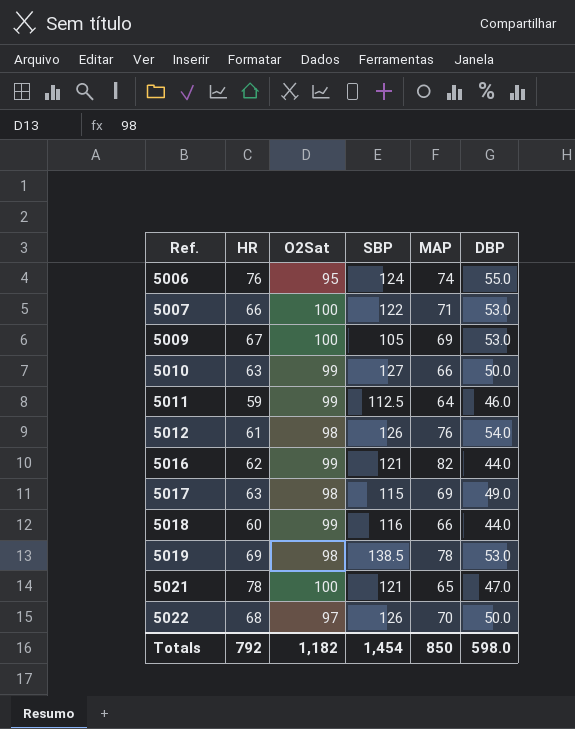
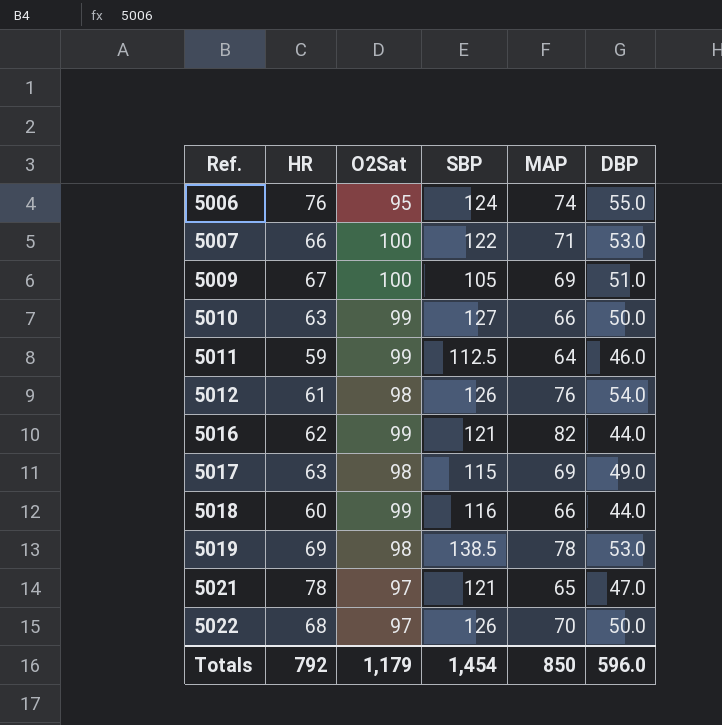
5009 | DBP: 53.0 -> 51.0
5021 | O2Sat: 100 -> 97
Totals | O2Sat: 1,182 -> 1,179
Totals | DBP: 598.0 -> 596.0

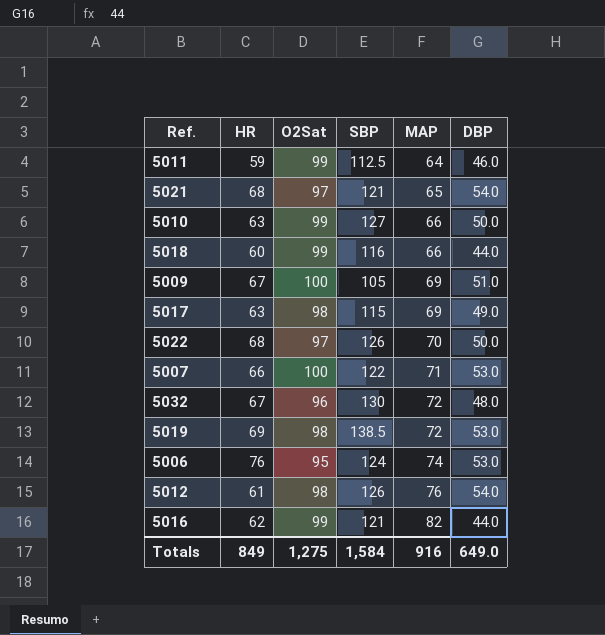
row order: Ref. ascending -> MAP ascending
5021 | HR: 78 -> 68
5021 | DBP: 47.0 -> 54.0
row 5032: none -> 67 | 96 | 130 | 72 | 48.0
5019 | MAP: 78 -> 72
5006 | DBP: 55.0 -> 53.0
Totals | HR: 792 -> 849
Totals | O2Sat: 1,179 -> 1,275
Totals | SBP: 1,454 -> 1,584
Totals | MAP: 850 -> 916
Totals | DBP: 596.0 -> 649.0

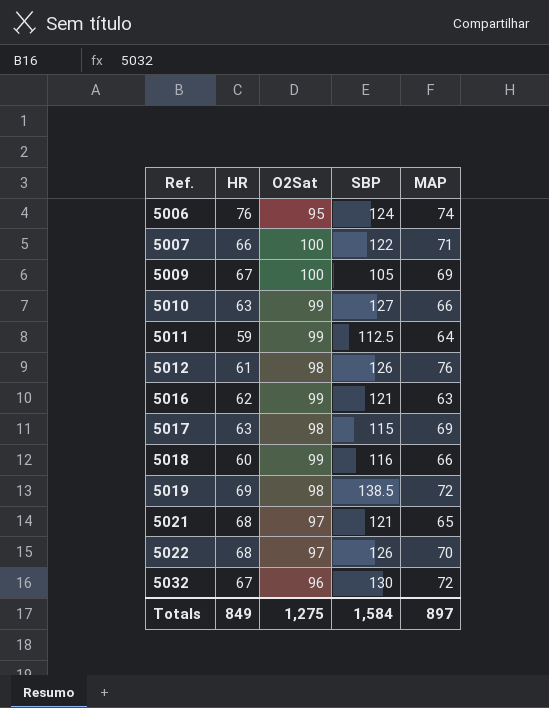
row order: MAP ascending -> Ref. ascending
column DBP | position: 6 -> none
5016 | MAP: 82 -> 63
Totals | MAP: 916 -> 897

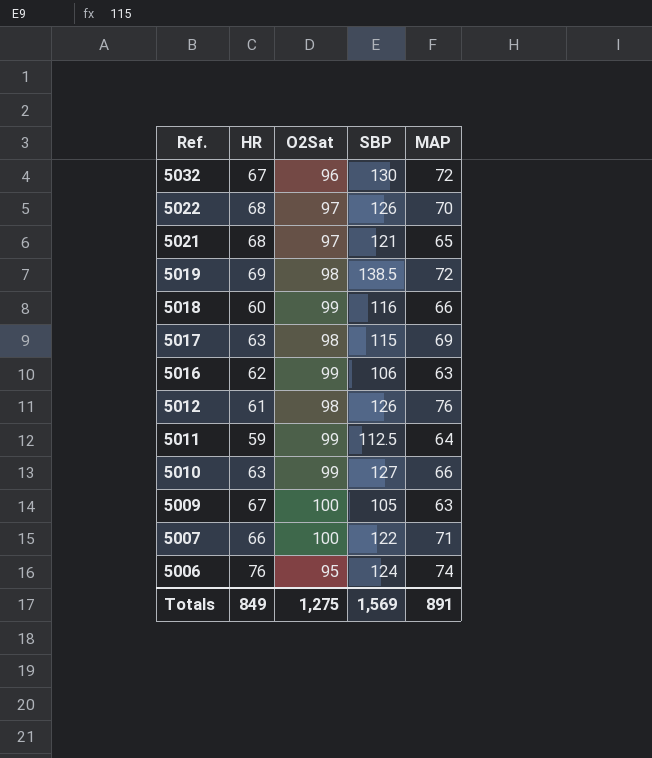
row order: Ref. ascending -> Ref. descending
5016 | SBP: 121 -> 106
5009 | MAP: 69 -> 63
Totals | SBP: 1,584 -> 1,569
Totals | MAP: 897 -> 891

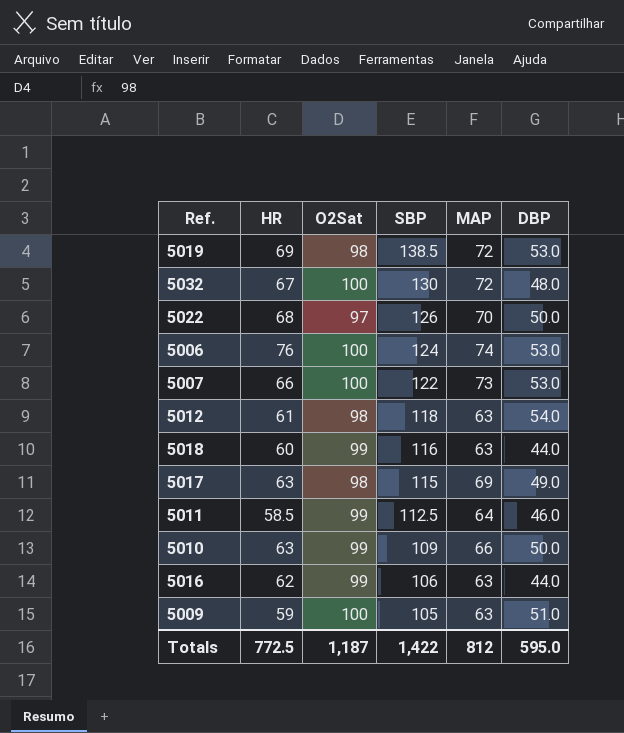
row order: Ref. descending -> SBP descending
column DBP | position: none -> 6
row 5021: 68 | 97 | 121 | 65 -> none
5032 | O2Sat: 96 -> 100
5006 | O2Sat: 95 -> 100
5007 | MAP: 71 -> 73
5012 | SBP: 126 -> 118
5012 | MAP: 76 -> 63
5018 | MAP: 66 -> 63
5011 | HR: 59 -> 58.5
5010 | SBP: 127 -> 109
5009 | HR: 67 -> 59
Totals | HR: 849 -> 772.5
Totals | O2Sat: 1,275 -> 1,187
Totals | SBP: 1,569 -> 1,422
Totals | MAP: 891 -> 812

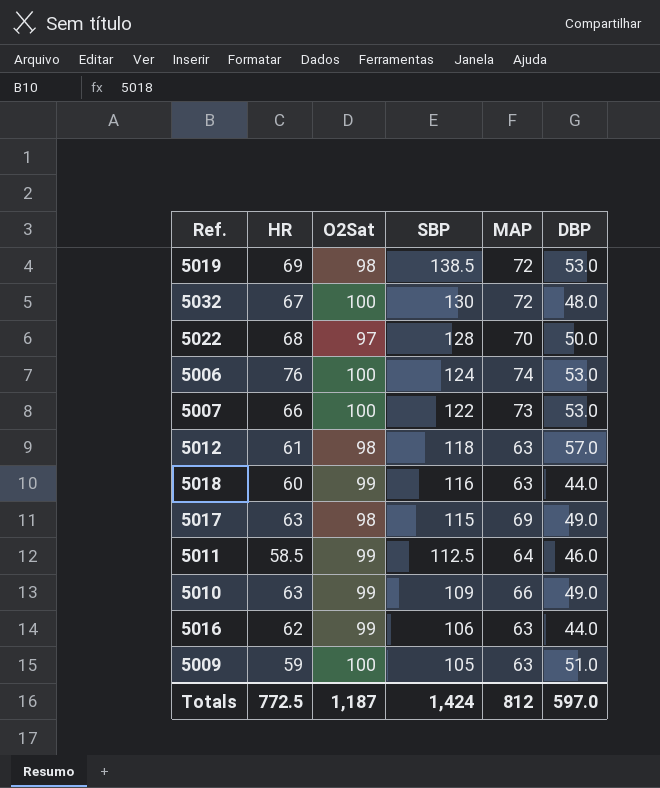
5022 | SBP: 126 -> 128
5012 | DBP: 54.0 -> 57.0
5010 | DBP: 50.0 -> 49.0
Totals | SBP: 1,422 -> 1,424
Totals | DBP: 595.0 -> 597.0

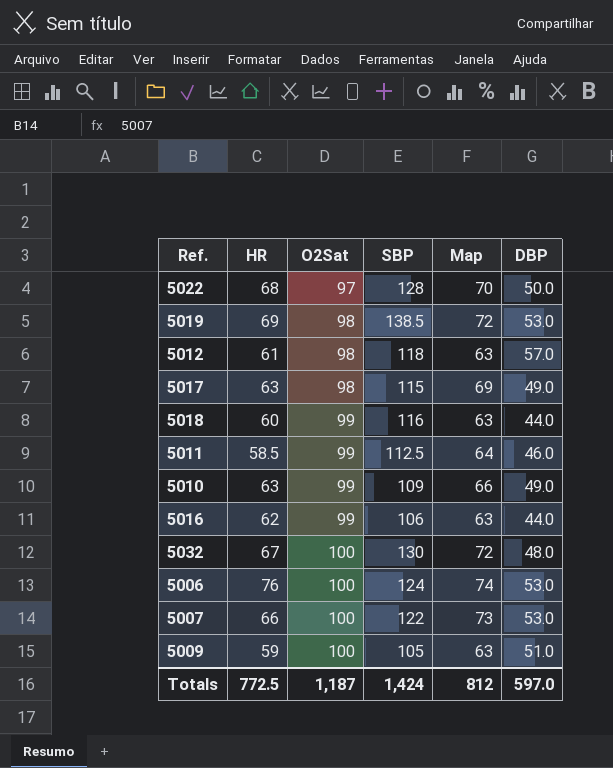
row order: SBP descending -> O2Sat ascending
column name: MAP -> Map

